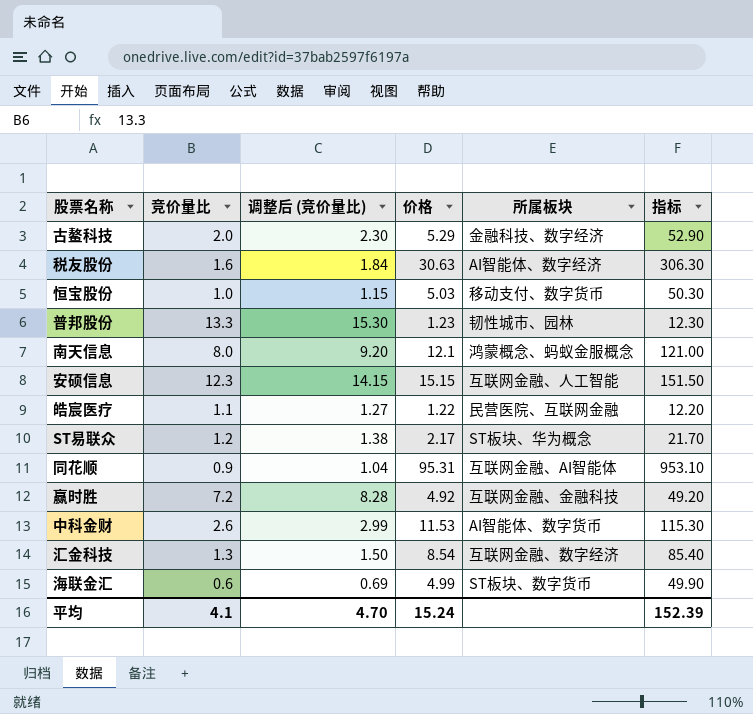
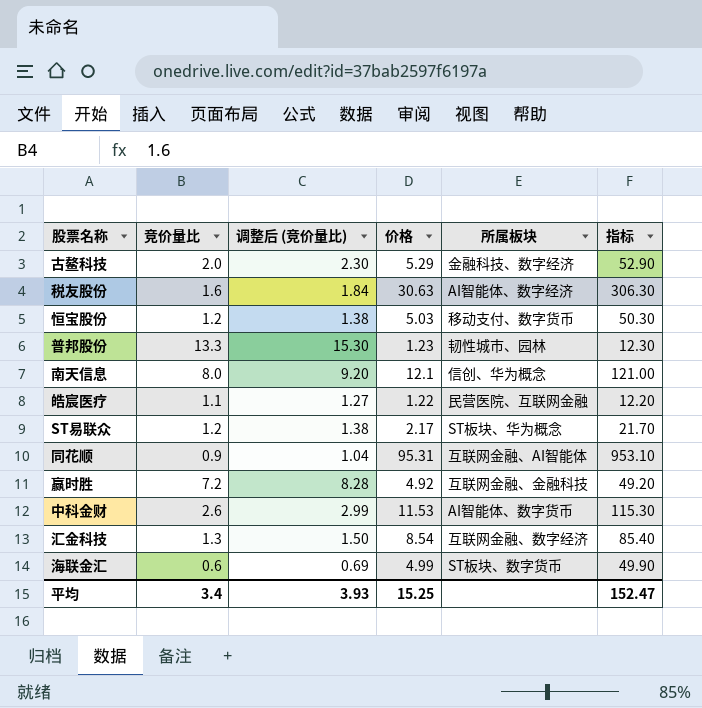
row 安硕信息: 12.3 | 14.15 | 15.15 | 互联网金融、人工智能 | 151.50 -> none
恒宝股份 | 竞价量比: 1.0 -> 1.2
恒宝股份 | 调整后 (竞价量比): 1.15 -> 1.38
南天信息 | 所属板块: 鸿蒙概念、蚂蚁金服概念 -> 信创、华为概念
平均 | 竞价量比: 4.1 -> 3.4
平均 | 调整后 (竞价量比): 4.70 -> 3.93
平均 | 价格: 15.24 -> 15.25
平均 | 指标: 152.39 -> 152.47

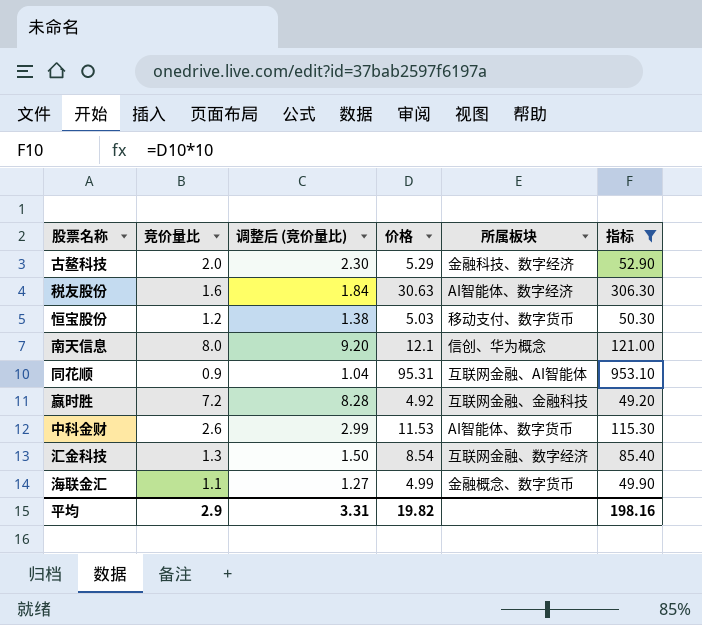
filter: none -> 指标 >= 49.20
海联金汇 | 竞价量比: 0.6 -> 1.1
海联金汇 | 调整后 (竞价量比): 0.69 -> 1.27
海联金汇 | 所属板块: ST板块、数字货币 -> 金融概念、数字货币
平均 | 竞价量比: 3.4 -> 2.9
平均 | 调整后 (竞价量比): 3.93 -> 3.31
平均 | 价格: 15.25 -> 19.82
平均 | 指标: 152.47 -> 198.16

